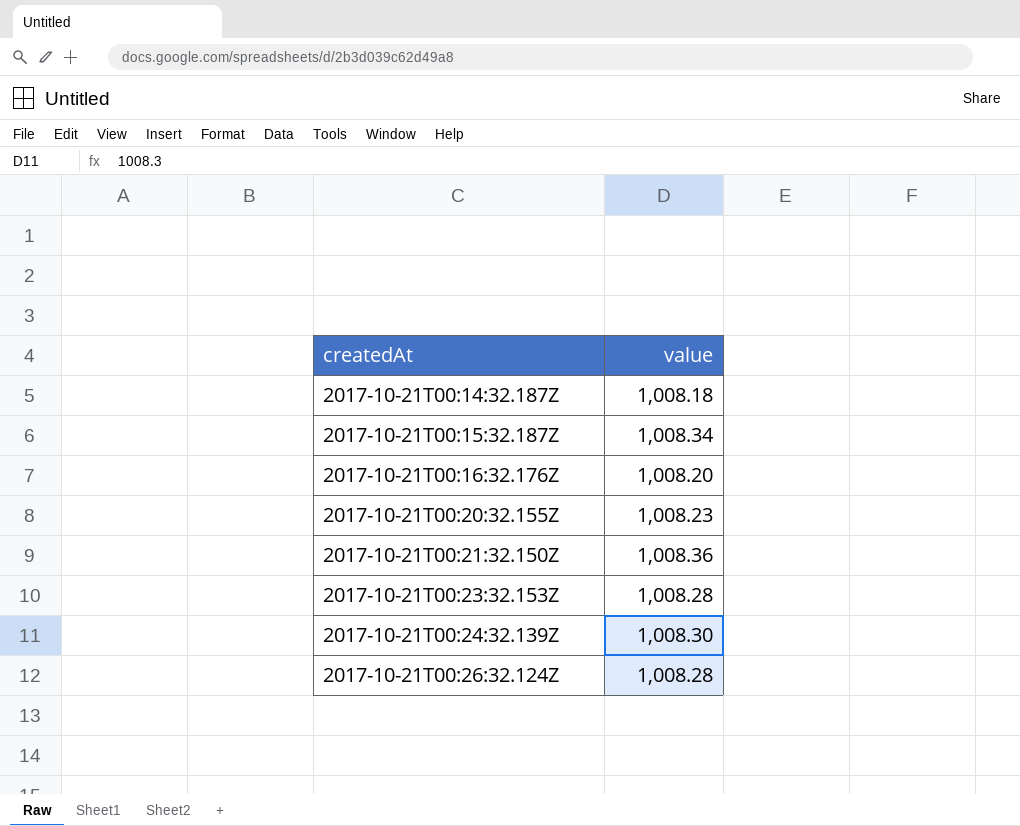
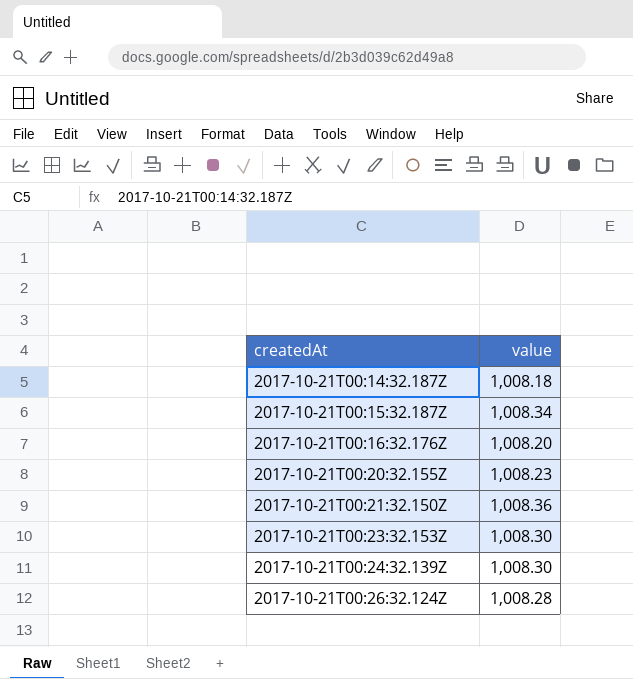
2017-10-21T00:23:32.153Z | value: 1,008.28 -> 1,008.30

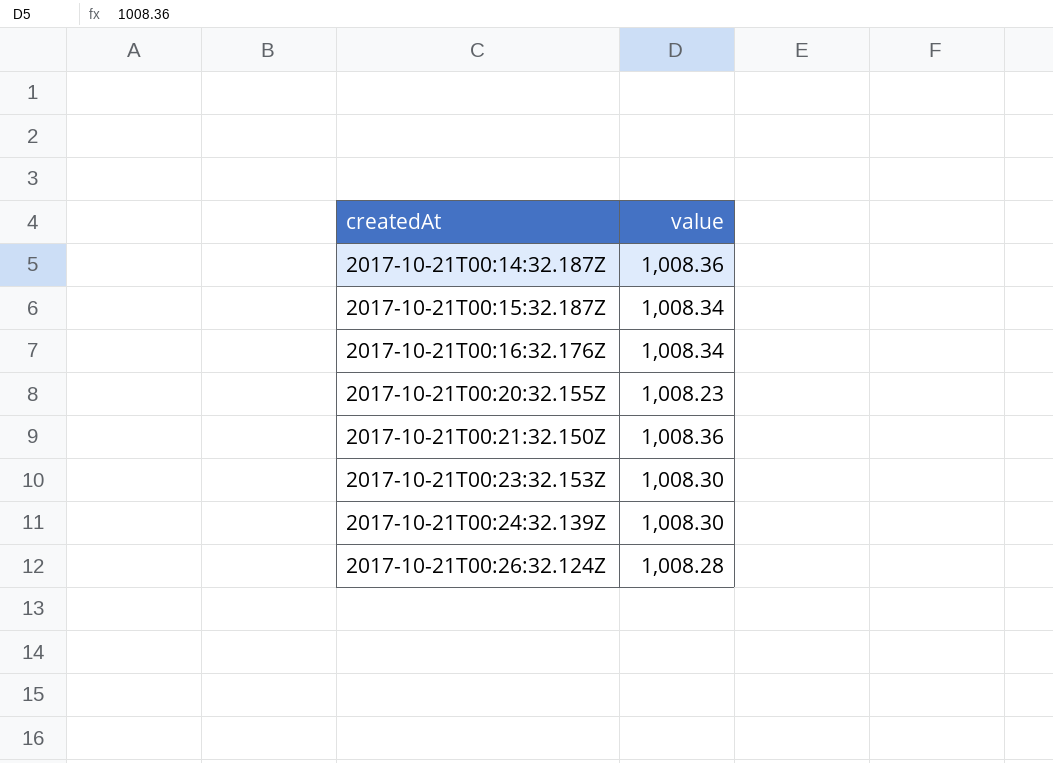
2017-10-21T00:14:32.187Z | value: 1,008.18 -> 1,008.36
2017-10-21T00:16:32.176Z | value: 1,008.20 -> 1,008.34

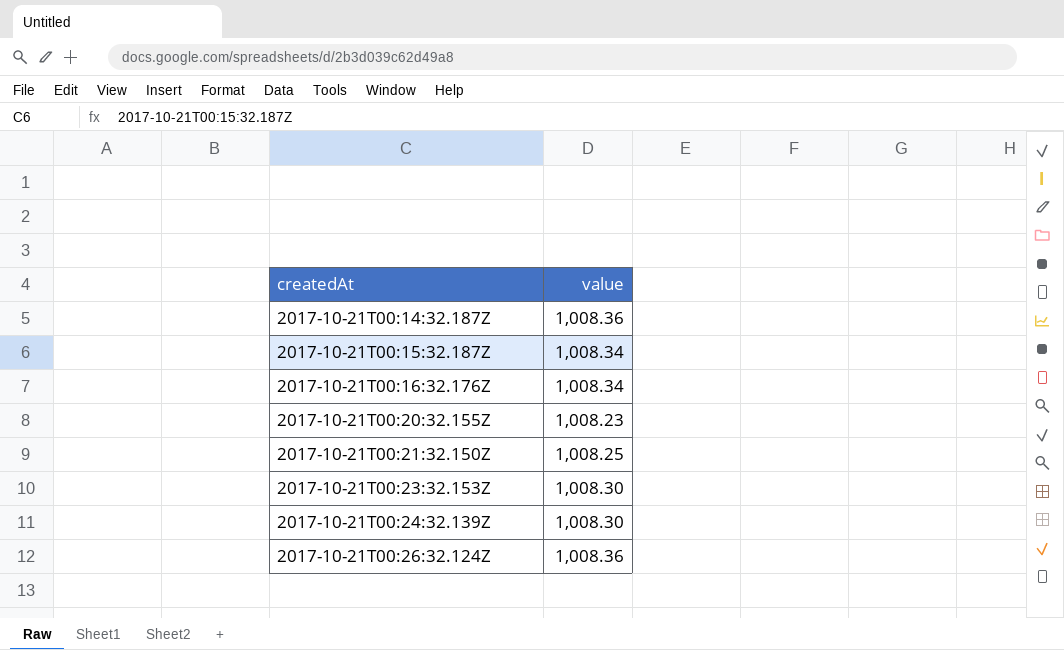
2017-10-21T00:21:32.150Z | value: 1,008.36 -> 1,008.25
2017-10-21T00:26:32.124Z | value: 1,008.28 -> 1,008.36

